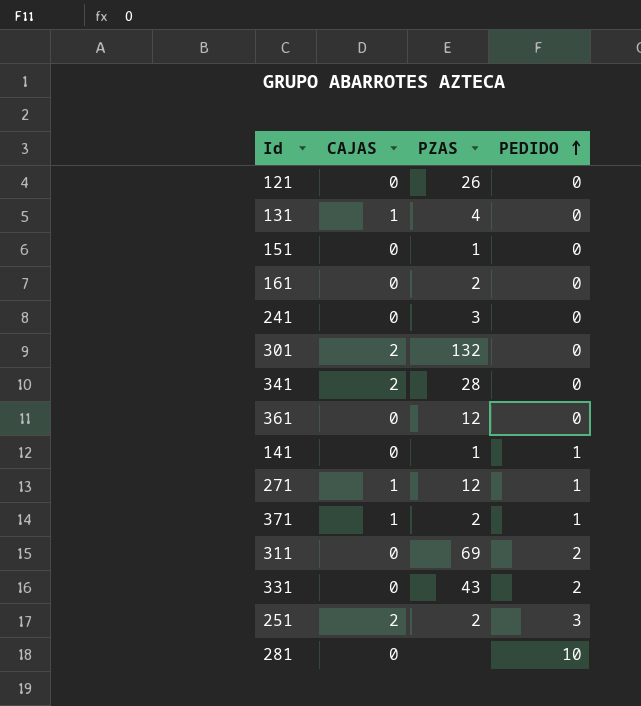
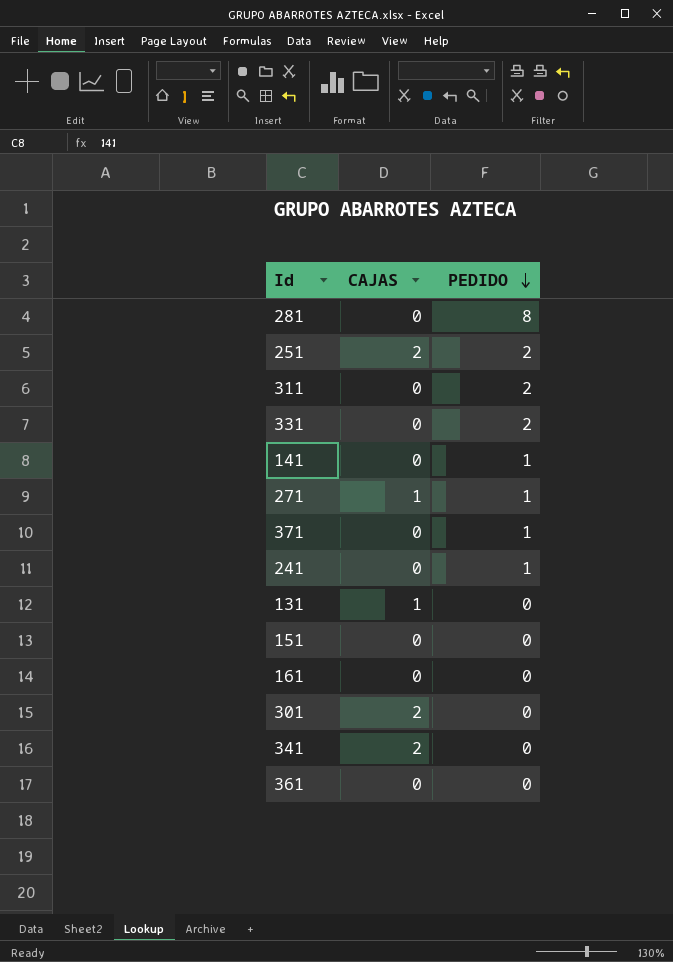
row order: PEDIDO ascending -> PEDIDO descending
column PZAS | position: 3 -> none
row 121: 0 | 26 | 0 -> none
281 | PEDIDO: 10 -> 8
251 | PEDIDO: 3 -> 2
371 | CAJAS: 1 -> 0
241 | PEDIDO: 0 -> 1

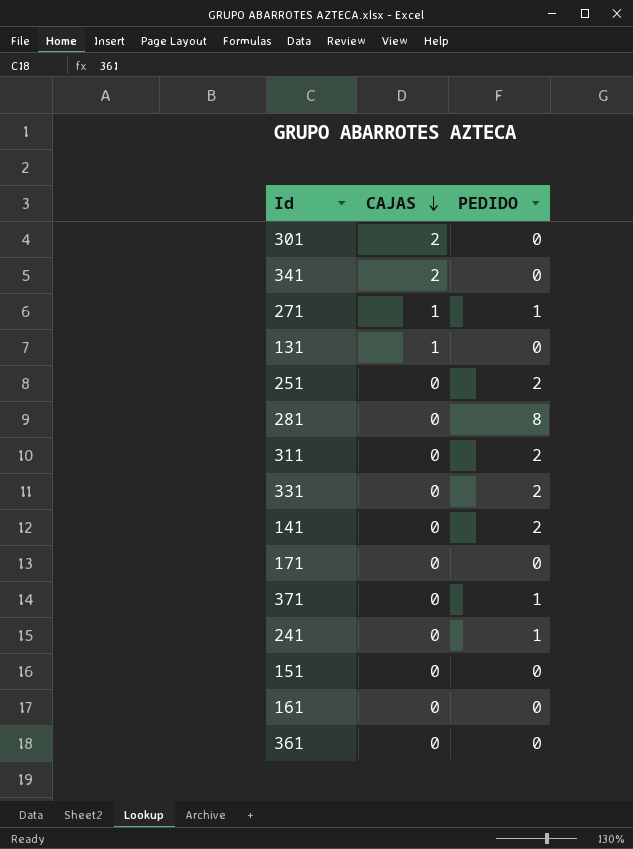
row order: PEDIDO descending -> CAJAS descending
251 | CAJAS: 2 -> 0
141 | PEDIDO: 1 -> 2
row 171: none -> 0 | 0

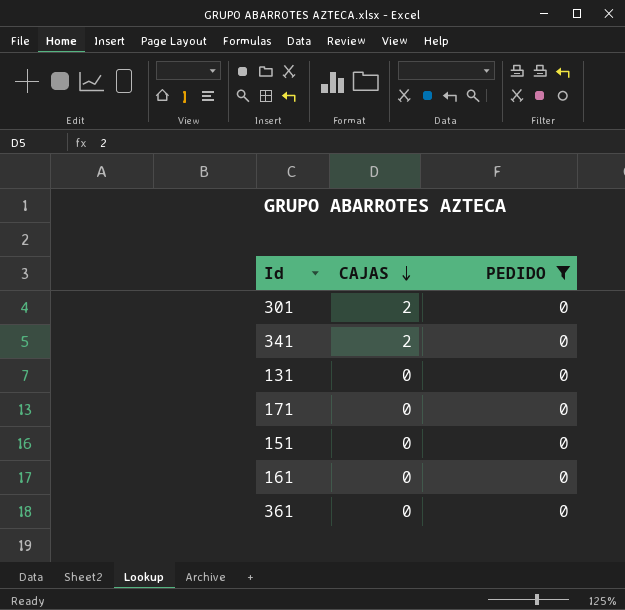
filter: none -> PEDIDO = 0
131 | CAJAS: 1 -> 0

